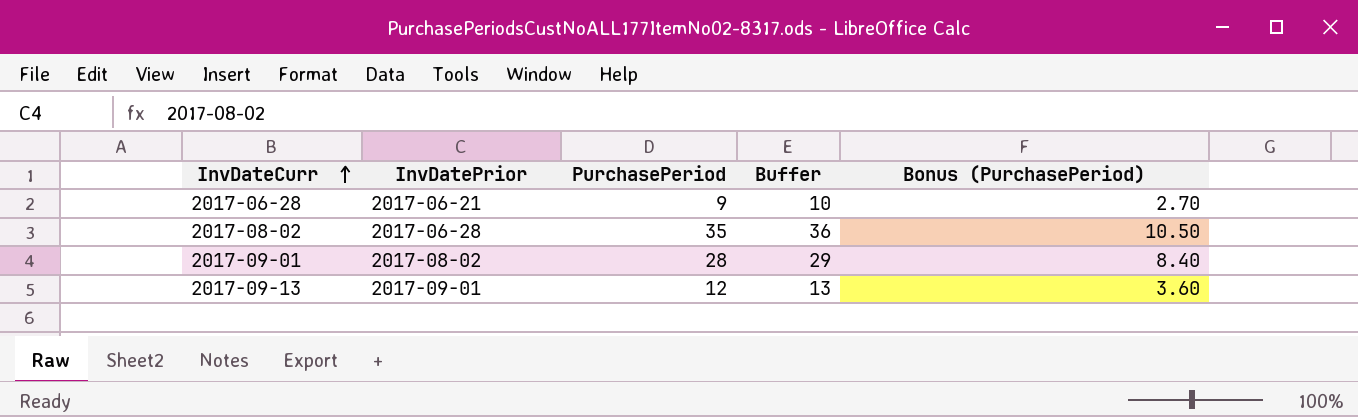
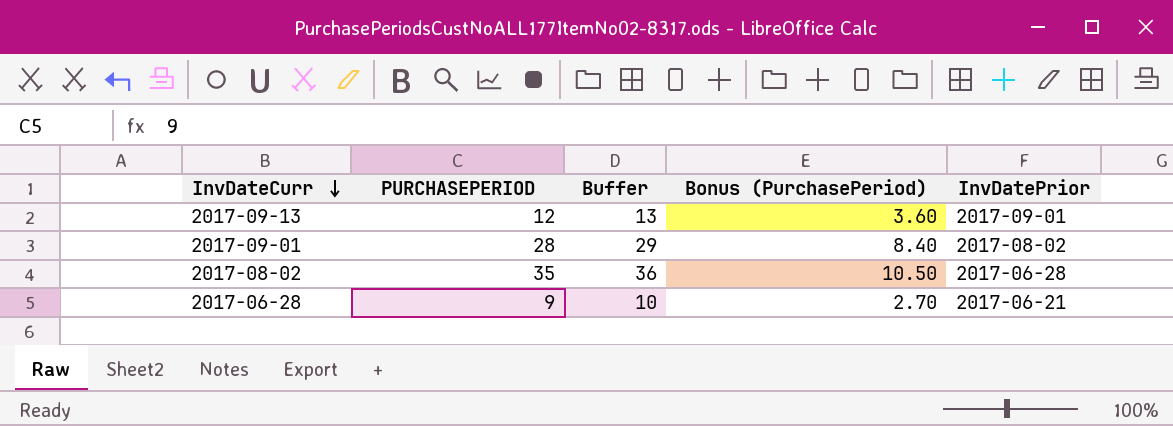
row order: InvDateCurr ascending -> InvDateCurr descending
column name: PurchasePeriod -> PURCHASEPERIOD
column InvDatePrior | position: 2 -> 5

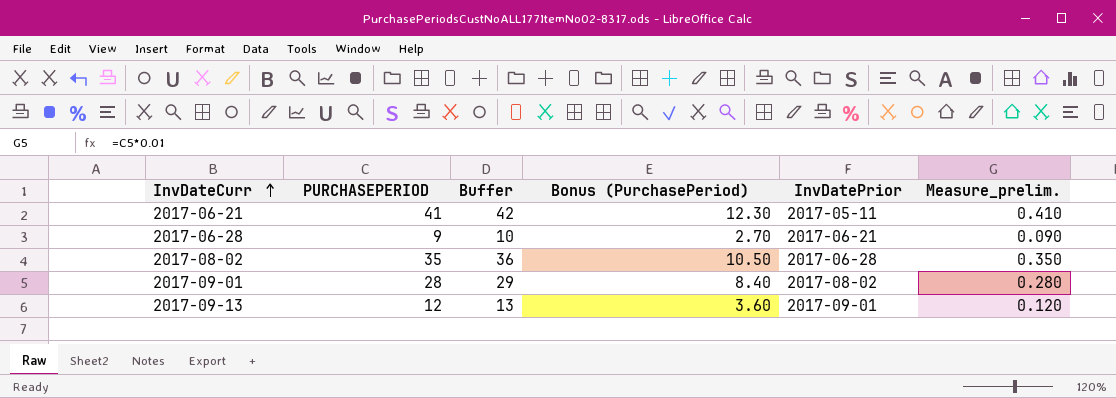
row order: InvDateCurr descending -> InvDateCurr ascending
column Measure_prelim. | formula: none -> [PURCHASEPERIOD] * 0.01
row 2017-06-21: none -> 41 | 42 | 12.30 | 2017-05-11 | 0.410

